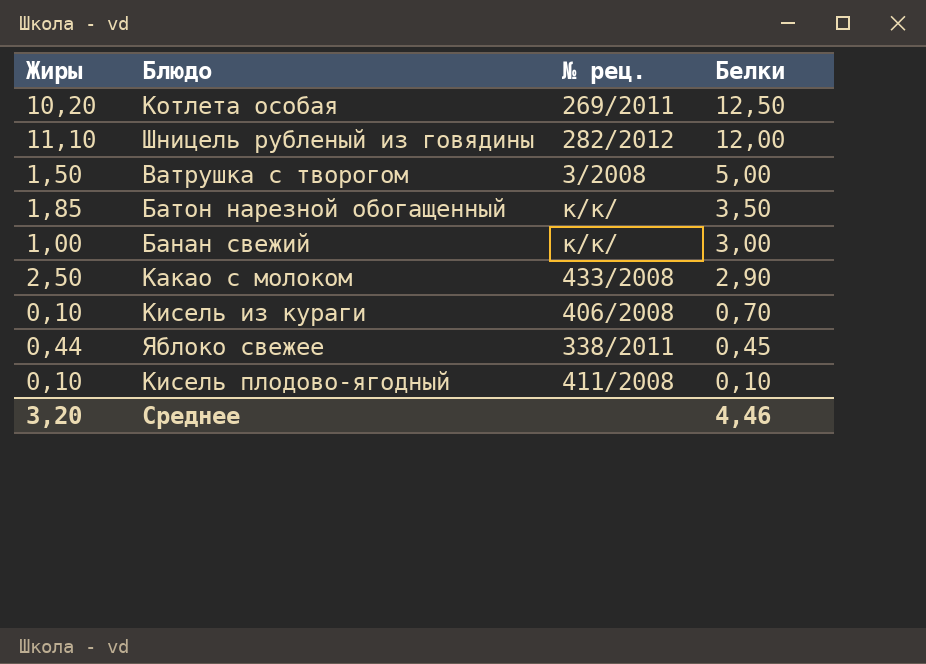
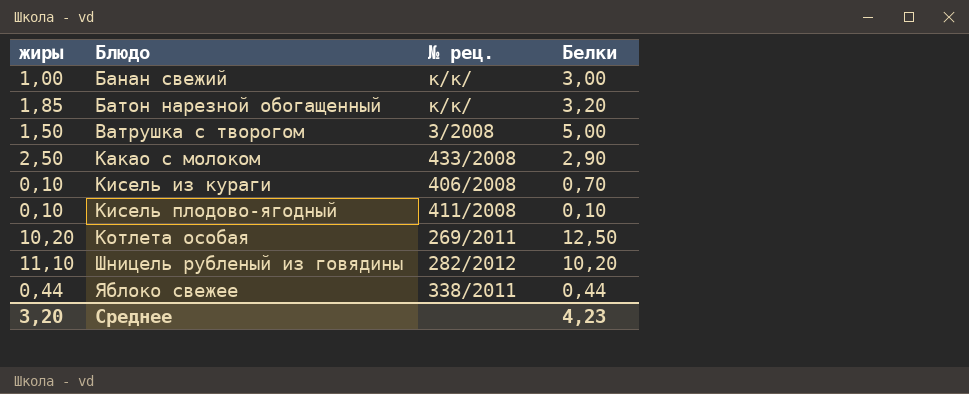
row order: Белки descending -> Блюдо ascending
column name: Жиры -> жиры
Батон нарезной обогащенный | Белки: 3,50 -> 3,20
Шницель рубленый из говядины | Белки: 12,00 -> 10,20
Яблоко свежее | Белки: 0,45 -> 0,44
Среднее | Белки: 4,46 -> 4,23

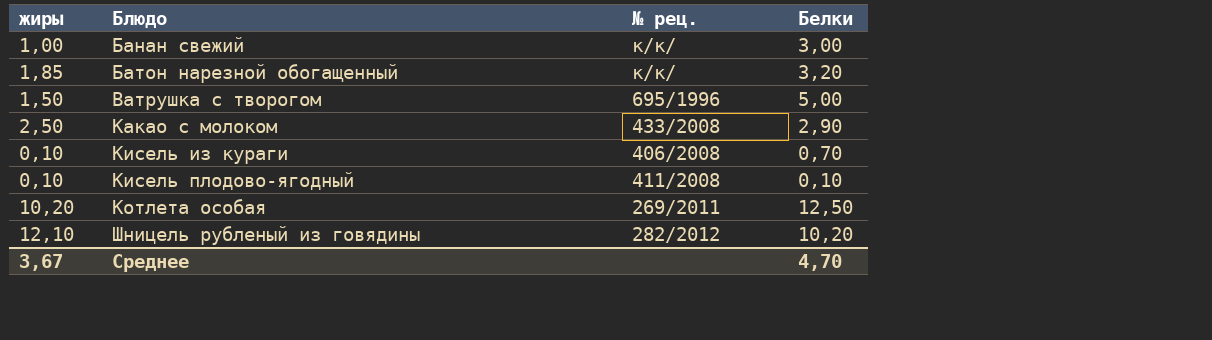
row Яблоко свежее: 0,44 | 338/2011 | 0,44 -> none
Ватрушка с творогом | № рец.: 3/2008 -> 695/1996
Шницель рубленый из говядины | жиры: 11,10 -> 12,10
Среднее | жиры: 3,20 -> 3,67
Среднее | Белки: 4,23 -> 4,70

